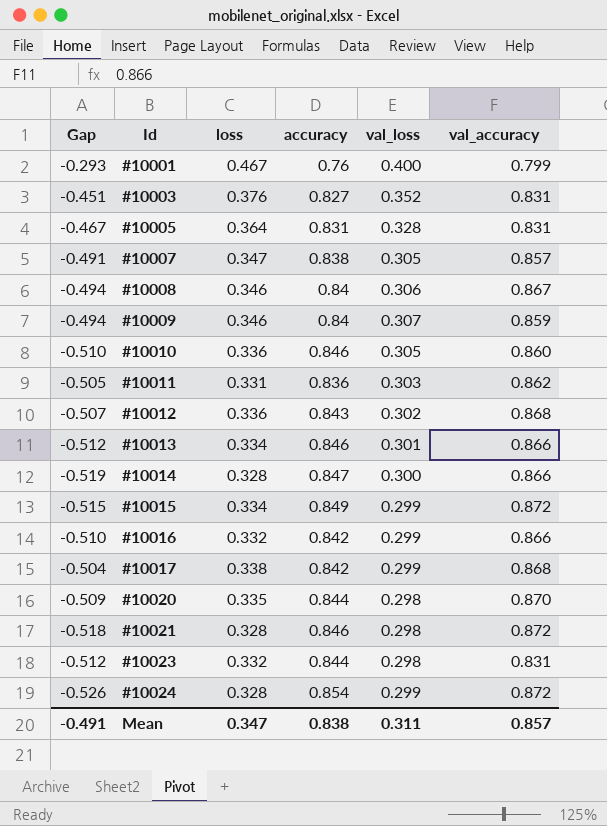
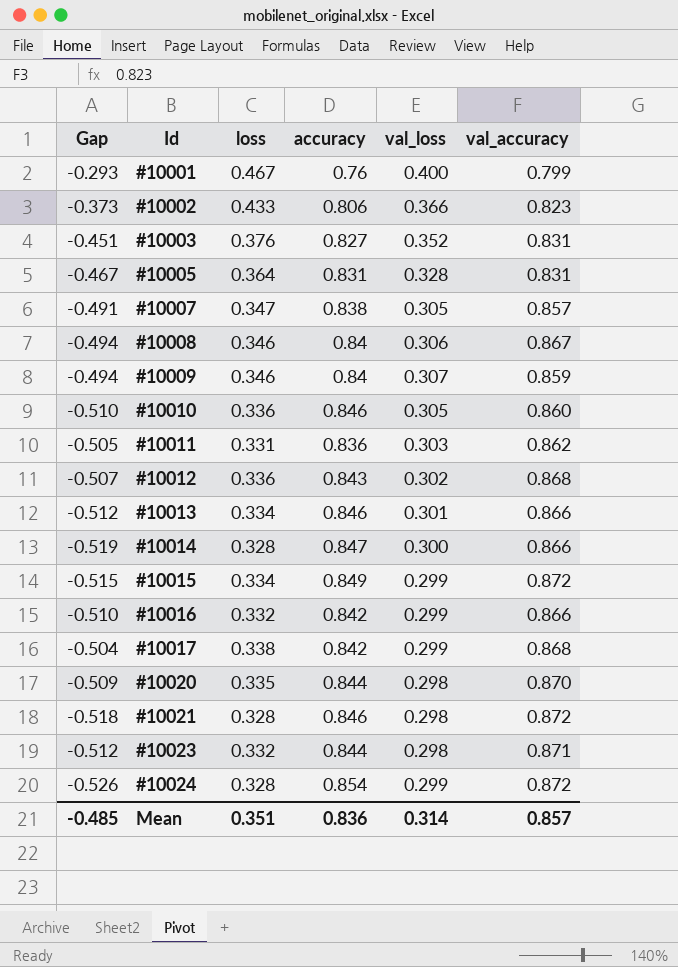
row #10002: none -> -0.373 | 0.433 | 0.806 | 0.366 | 0.823
#10023 | val_accuracy: 0.831 -> 0.871
Mean | Gap: -0.491 -> -0.485
Mean | loss: 0.347 -> 0.351
Mean | accuracy: 0.838 -> 0.836
Mean | val_loss: 0.311 -> 0.314

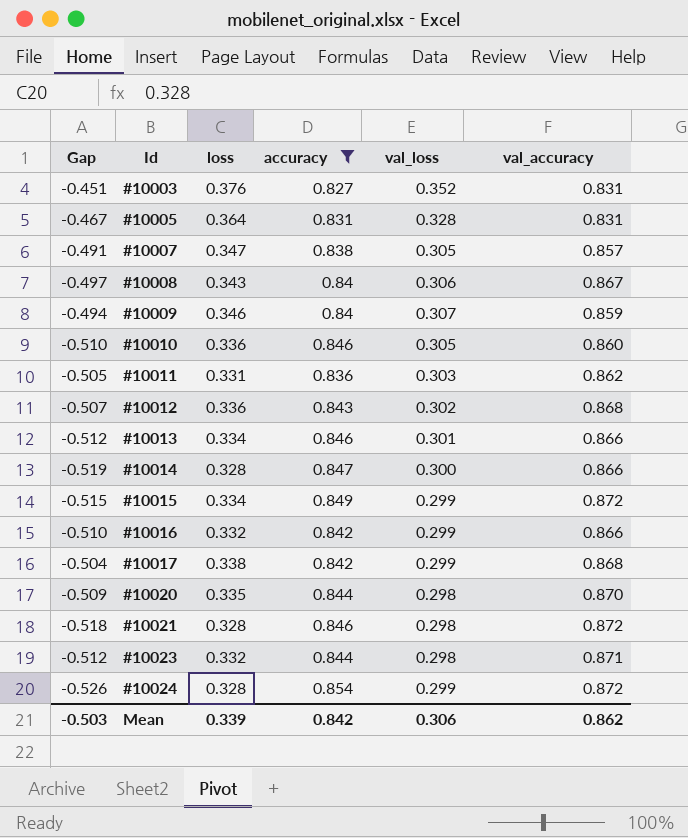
filter: none -> accuracy >= 0.827
#10008 | Gap: -0.494 -> -0.497
#10008 | loss: 0.346 -> 0.343
Mean | Gap: -0.485 -> -0.503
Mean | loss: 0.351 -> 0.339
Mean | accuracy: 0.836 -> 0.842
Mean | val_loss: 0.314 -> 0.306
Mean | val_accuracy: 0.857 -> 0.862

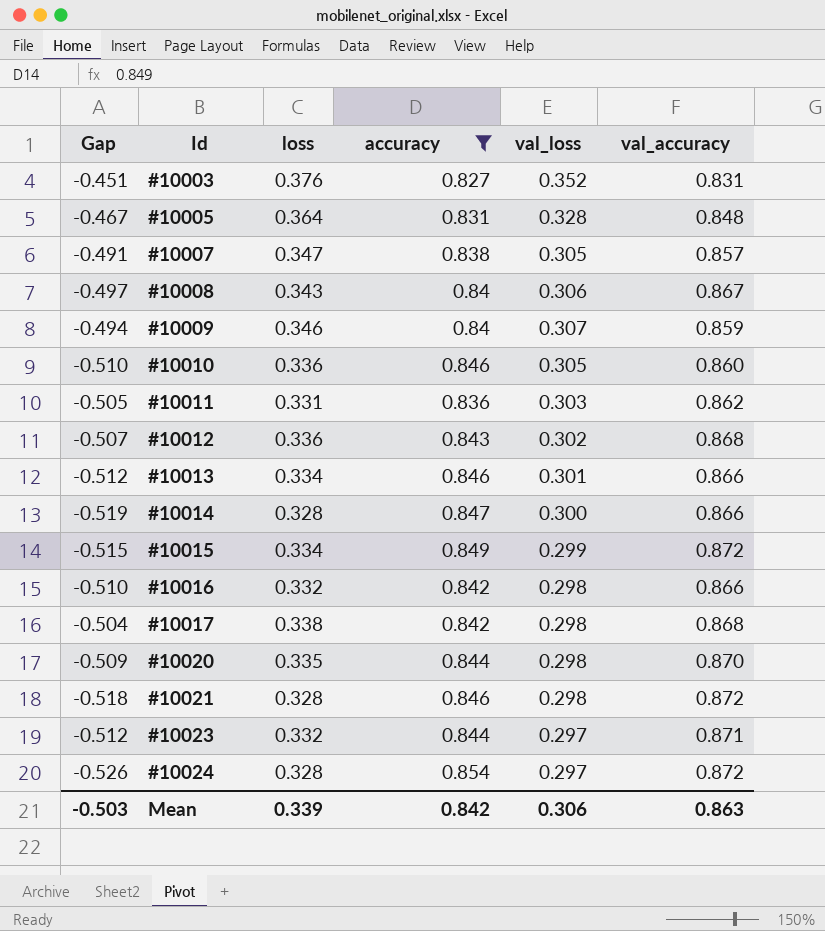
#10005 | val_accuracy: 0.831 -> 0.848
#10016 | val_loss: 0.299 -> 0.298
#10017 | val_loss: 0.299 -> 0.298
#10023 | val_loss: 0.298 -> 0.297
#10024 | val_loss: 0.299 -> 0.297
Mean | val_accuracy: 0.862 -> 0.863

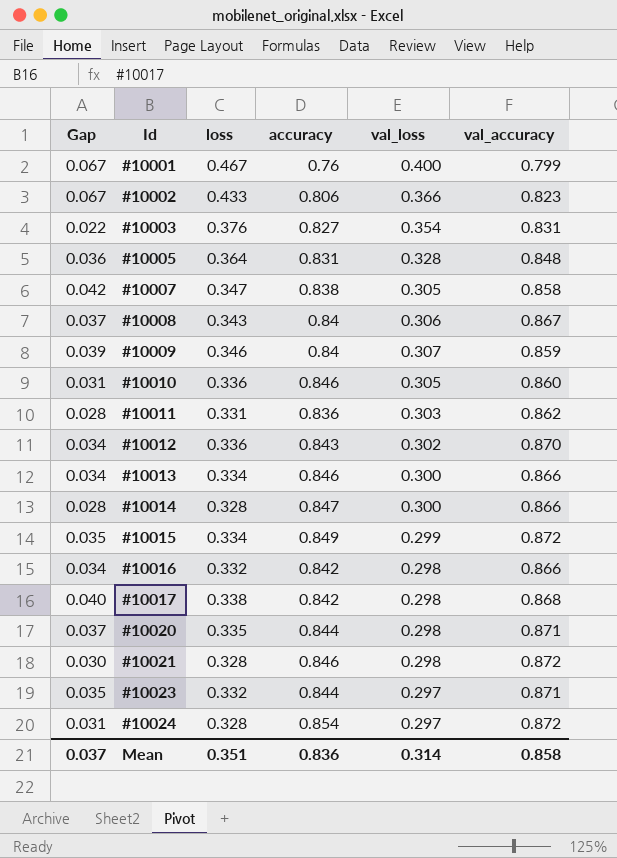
filter: accuracy >= 0.827 -> none
column Gap | formula: [loss] - [accuracy] -> [loss] - [val_loss]
#10003 | val_loss: 0.352 -> 0.354
#10007 | val_accuracy: 0.857 -> 0.858
#10012 | val_accuracy: 0.868 -> 0.870
#10013 | val_loss: 0.301 -> 0.300
#10020 | val_accuracy: 0.870 -> 0.871
Mean | Gap: -0.503 -> 0.037
Mean | loss: 0.339 -> 0.351
Mean | accuracy: 0.842 -> 0.836
Mean | val_loss: 0.306 -> 0.314
Mean | val_accuracy: 0.863 -> 0.858

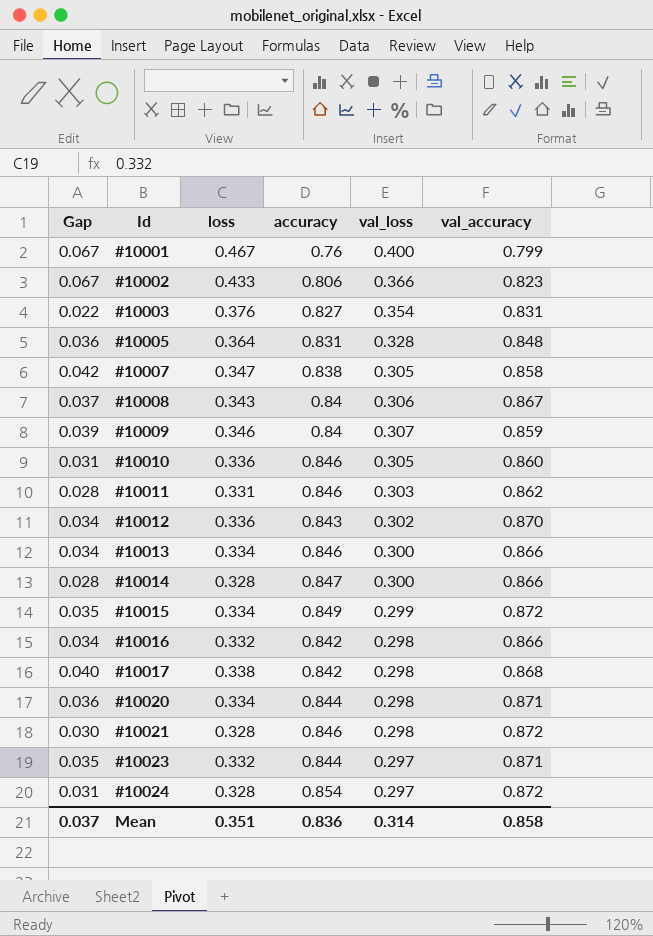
#10011 | accuracy: 0.836 -> 0.846
#10020 | Gap: 0.037 -> 0.036
#10020 | loss: 0.335 -> 0.334

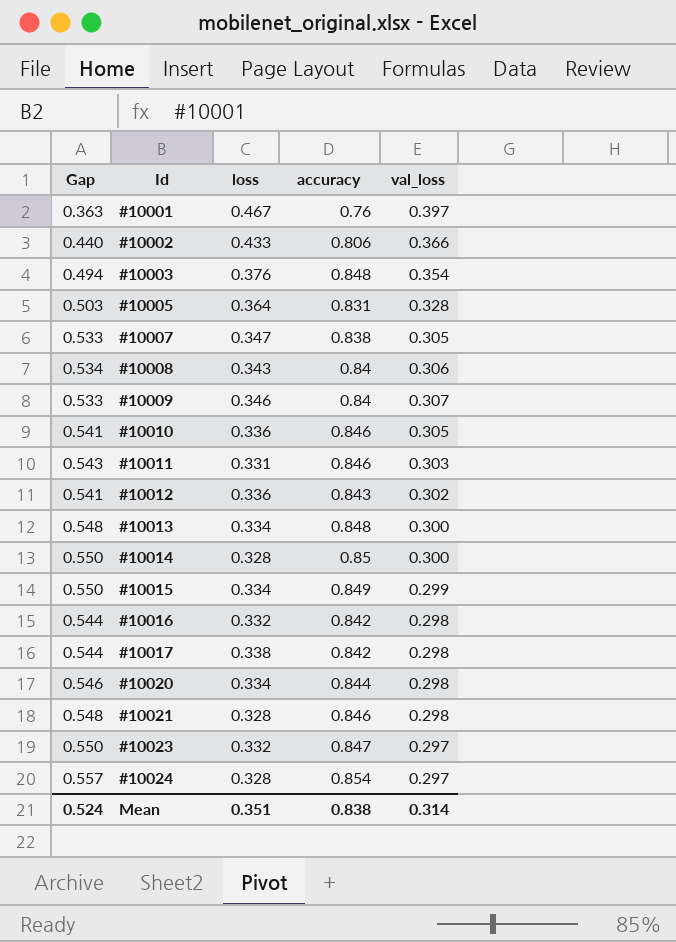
column val_accuracy | position: 6 -> none
column Gap | formula: [loss] - [val_loss] -> [accuracy] - [val_loss]
#10001 | val_loss: 0.400 -> 0.397
#10003 | accuracy: 0.827 -> 0.848
#10013 | accuracy: 0.846 -> 0.848
#10014 | accuracy: 0.847 -> 0.85
#10023 | accuracy: 0.844 -> 0.847
Mean | Gap: 0.037 -> 0.524
Mean | accuracy: 0.836 -> 0.838

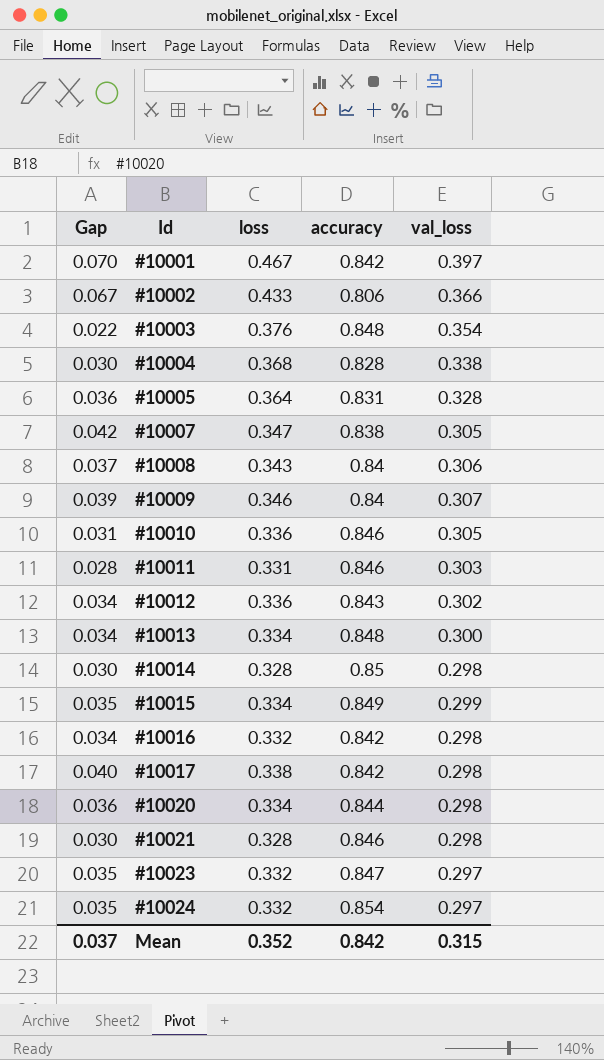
column Gap | formula: [accuracy] - [val_loss] -> [loss] - [val_loss]
#10001 | accuracy: 0.76 -> 0.842
row #10004: none -> 0.030 | 0.368 | 0.828 | 0.338
#10014 | val_loss: 0.300 -> 0.298
#10024 | loss: 0.328 -> 0.332
Mean | Gap: 0.524 -> 0.037
Mean | loss: 0.351 -> 0.352
Mean | accuracy: 0.838 -> 0.842
Mean | val_loss: 0.314 -> 0.315

